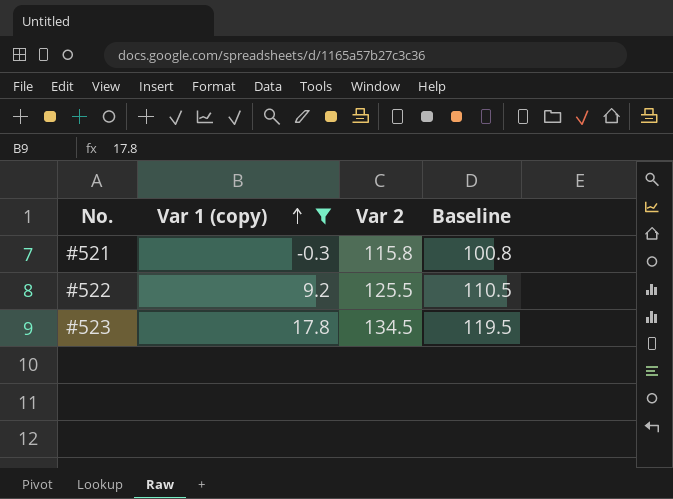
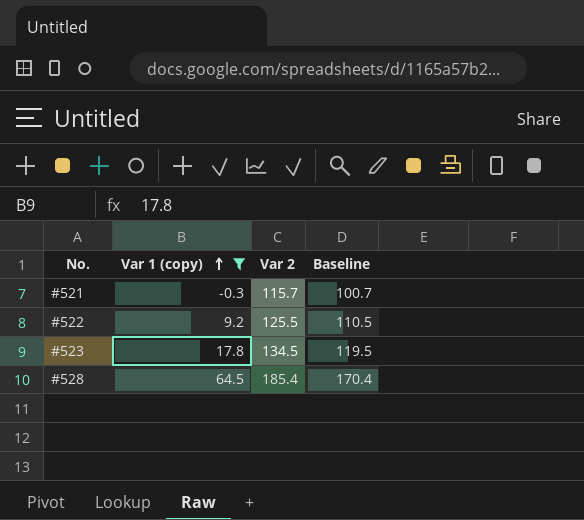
#521 | Var 2: 115.8 -> 115.7
#521 | Baseline: 100.8 -> 100.7
row #528: none -> 64.5 | 185.4 | 170.4

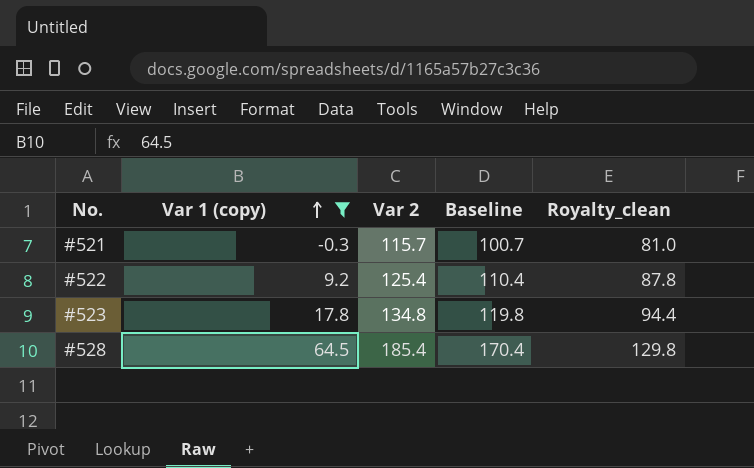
column Royalty_clean | formula: none -> [Var 2] * 0.7
#522 | Var 2: 125.5 -> 125.4
#522 | Baseline: 110.5 -> 110.4
#523 | Var 2: 134.5 -> 134.8
#523 | Baseline: 119.5 -> 119.8

